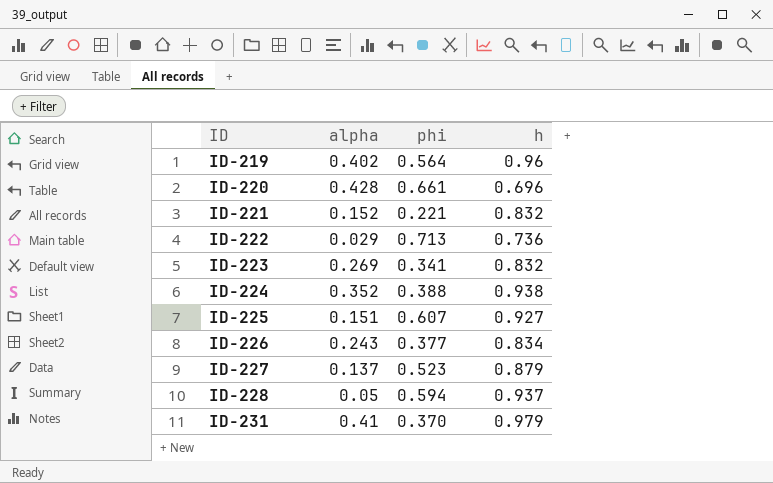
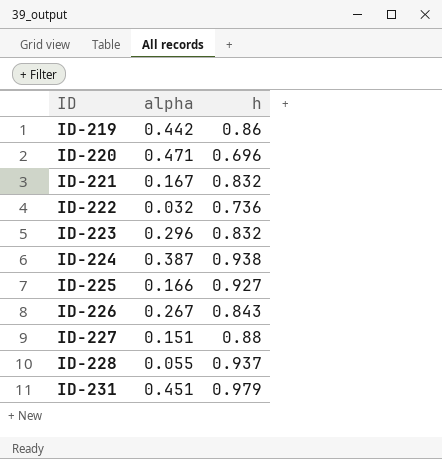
column phi | position: 3 -> none
ID-219 | alpha: 0.402 -> 0.442
ID-219 | h: 0.96 -> 0.86
ID-220 | alpha: 0.428 -> 0.471
ID-221 | alpha: 0.152 -> 0.167
ID-222 | alpha: 0.029 -> 0.032
ID-223 | alpha: 0.269 -> 0.296
ID-224 | alpha: 0.352 -> 0.387
ID-225 | alpha: 0.151 -> 0.166
ID-226 | alpha: 0.243 -> 0.267
ID-226 | h: 0.834 -> 0.843
ID-227 | alpha: 0.137 -> 0.151
ID-227 | h: 0.879 -> 0.88
ID-228 | alpha: 0.05 -> 0.055
ID-231 | alpha: 0.41 -> 0.451

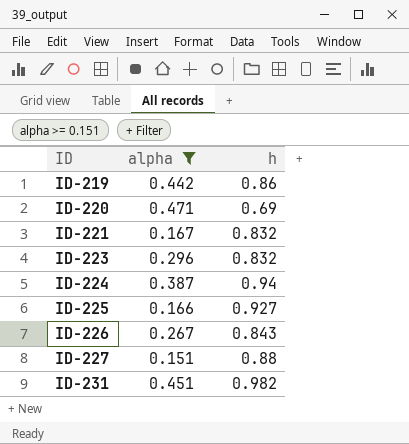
filter: none -> alpha >= 0.151
ID-220 | h: 0.696 -> 0.69
ID-224 | h: 0.938 -> 0.94
ID-231 | h: 0.979 -> 0.982

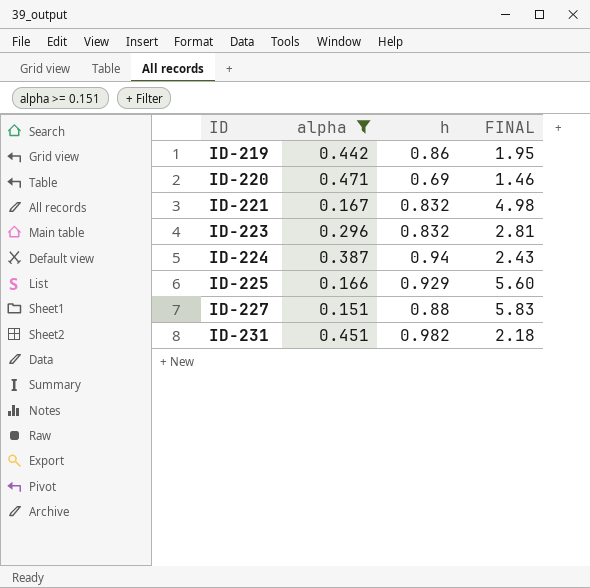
column FINAL | formula: none -> [h] / [alpha]
row ID-226: 0.267 | 0.843 -> none
ID-225 | h: 0.927 -> 0.929

